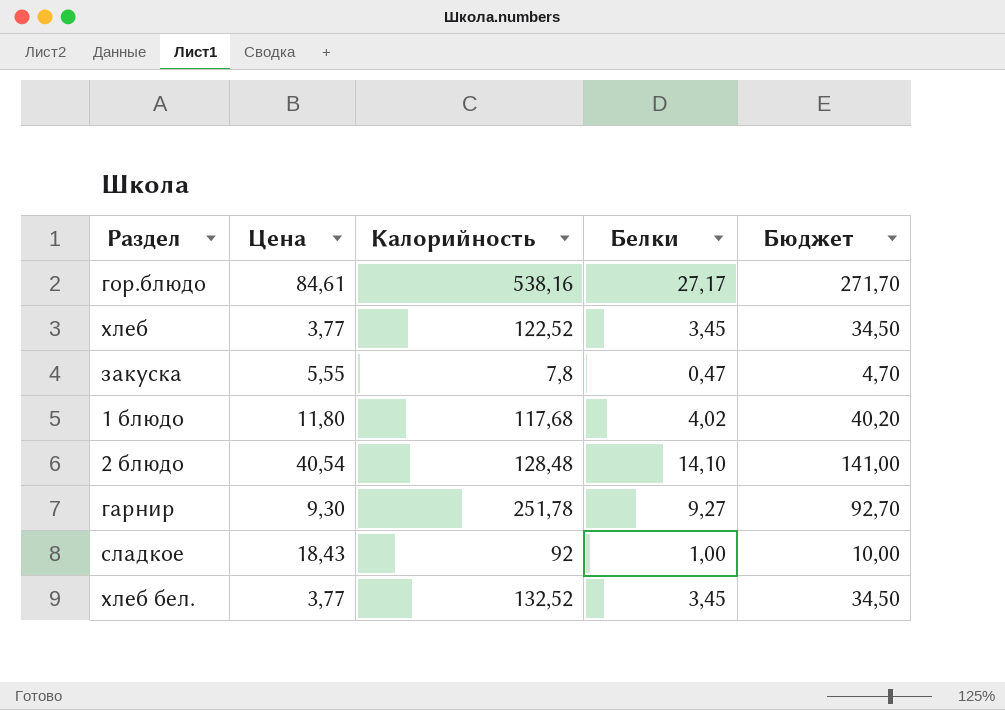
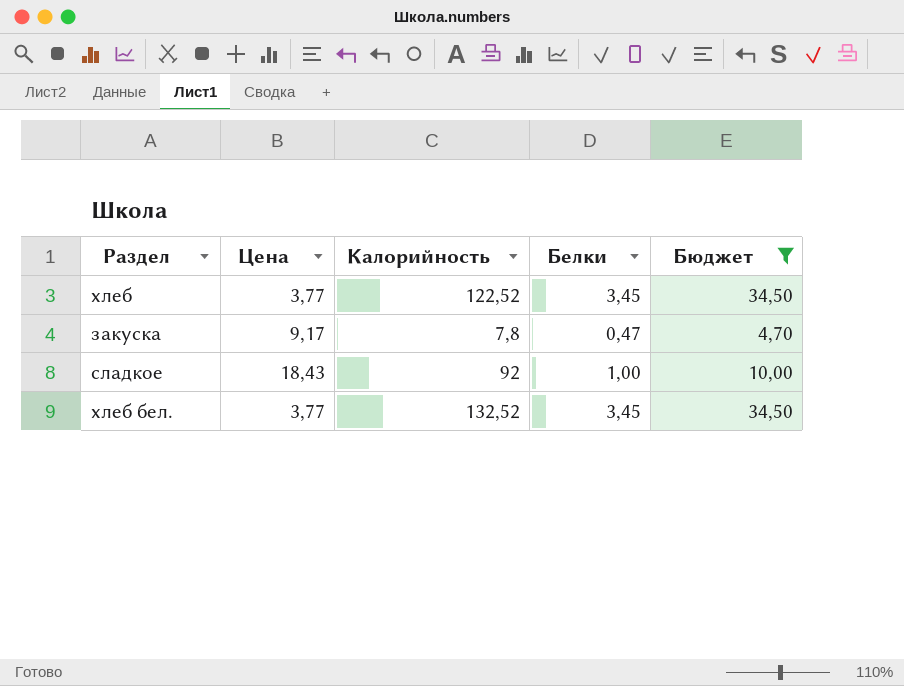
filter: none -> Бюджет <= 34,50
закуска | Цена: 5,55 -> 9,17

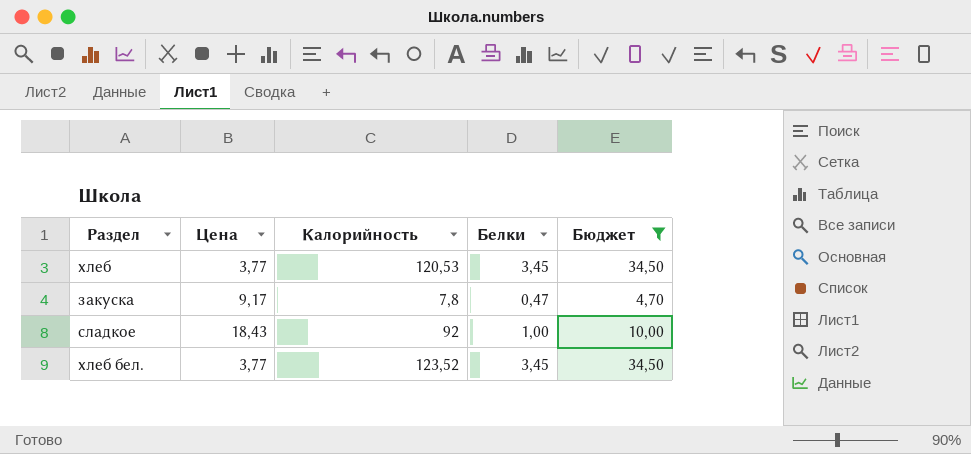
хлеб | Калорийность: 122,52 -> 120,53
хлеб бел. | Калорийность: 132,52 -> 123,52

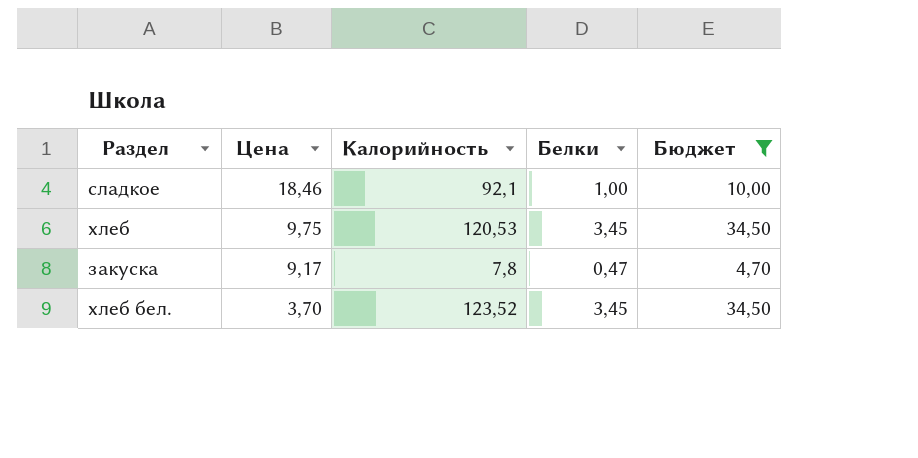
row order: none -> Цена descending
сладкое | Цена: 18,43 -> 18,46
сладкое | Калорийность: 92 -> 92,1
хлеб | Цена: 3,77 -> 9,75
хлеб бел. | Цена: 3,77 -> 3,70

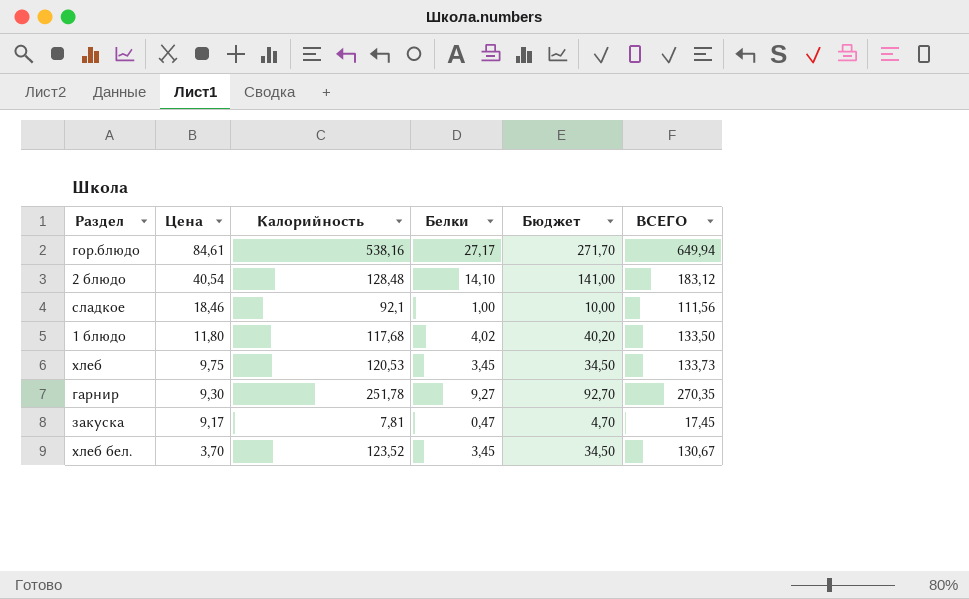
filter: Бюджет <= 34,50 -> none
column ВСЕГО | formula: none -> [Цена] + [Калорийность] + [Белки]
закуска | Калорийность: 7,8 -> 7,81

